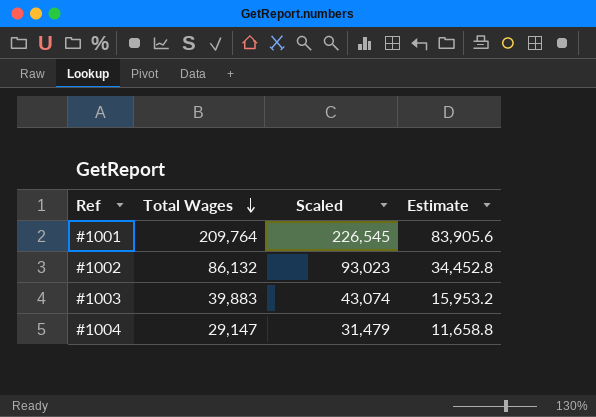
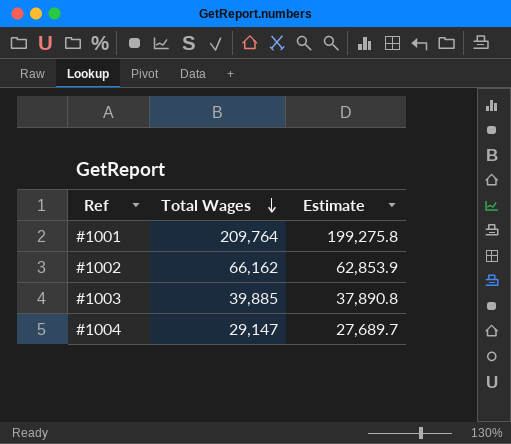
column Scaled | formula: [Total Wages] * 1.08 -> none
column Estimate | formula: [Total Wages] * 0.4 -> [Total Wages] * 0.95
#1002 | Total Wages: 86,132 -> 66,162
#1003 | Total Wages: 39,883 -> 39,885

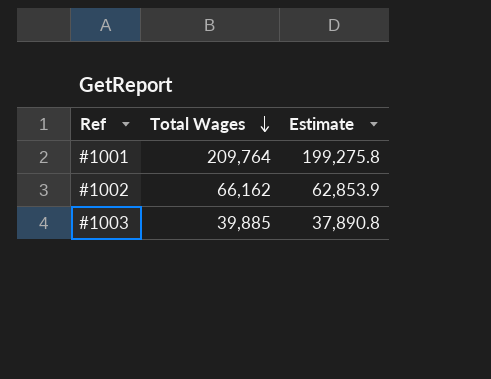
row #1004: 29,147 | 27,689.7 -> none

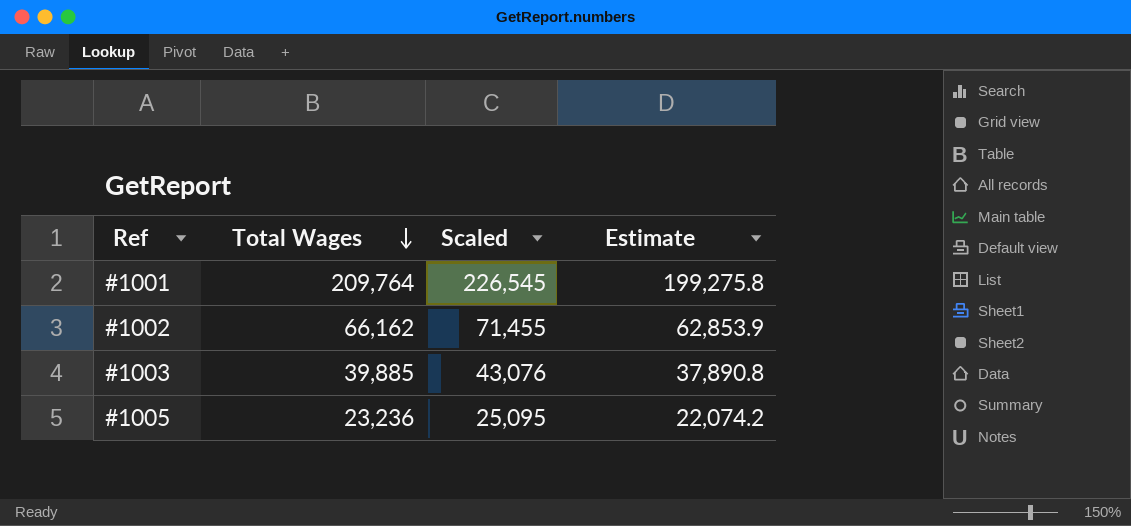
column Scaled | formula: none -> [Total Wages] * 1.08
row #1005: none -> 23,236 | 25,095 | 22,074.2

